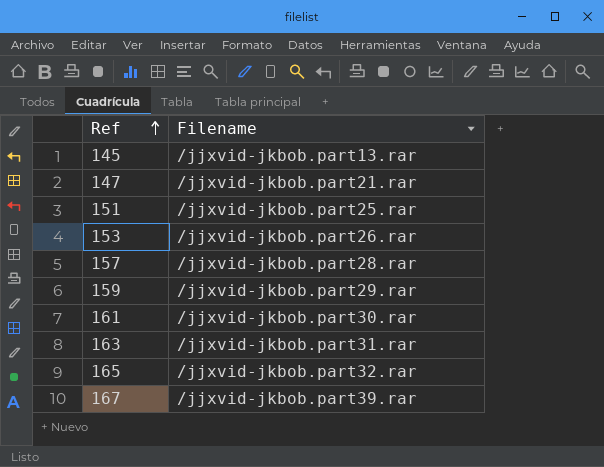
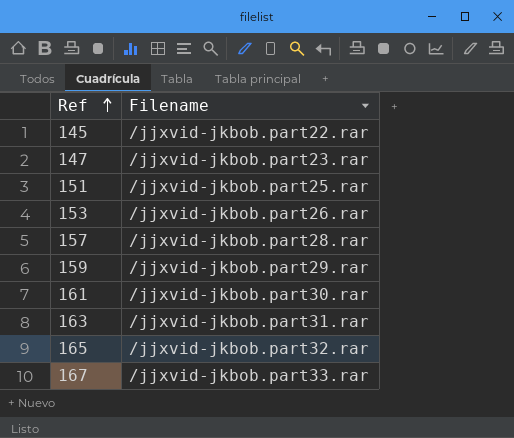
145 | Filename: /jjxvid-jkbob.part13.rar -> /jjxvid-jkbob.part22.rar
147 | Filename: /jjxvid-jkbob.part21.rar -> /jjxvid-jkbob.part23.rar
167 | Filename: /jjxvid-jkbob.part39.rar -> /jjxvid-jkbob.part33.rar

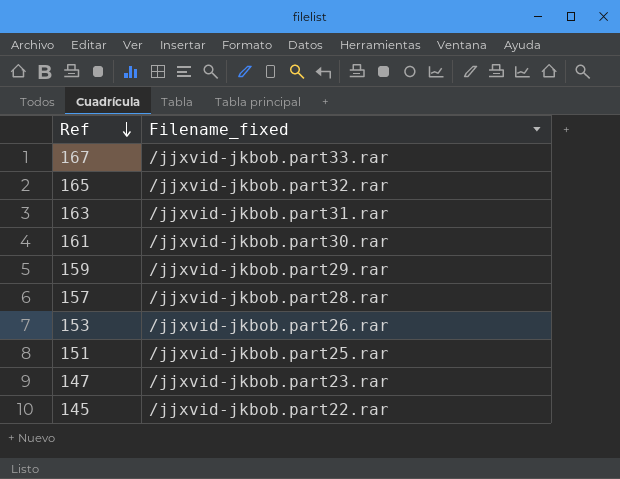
row order: Ref ascending -> Ref descending
column name: Filename -> Filename_fixed

